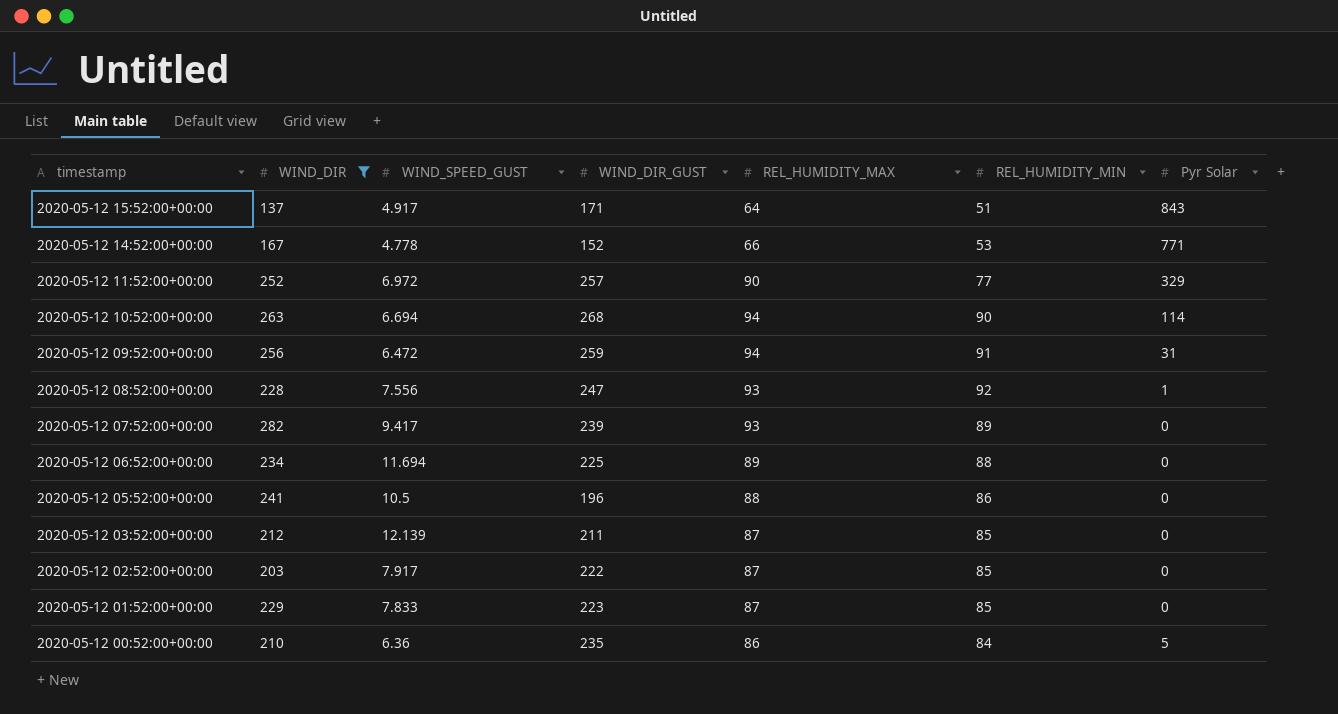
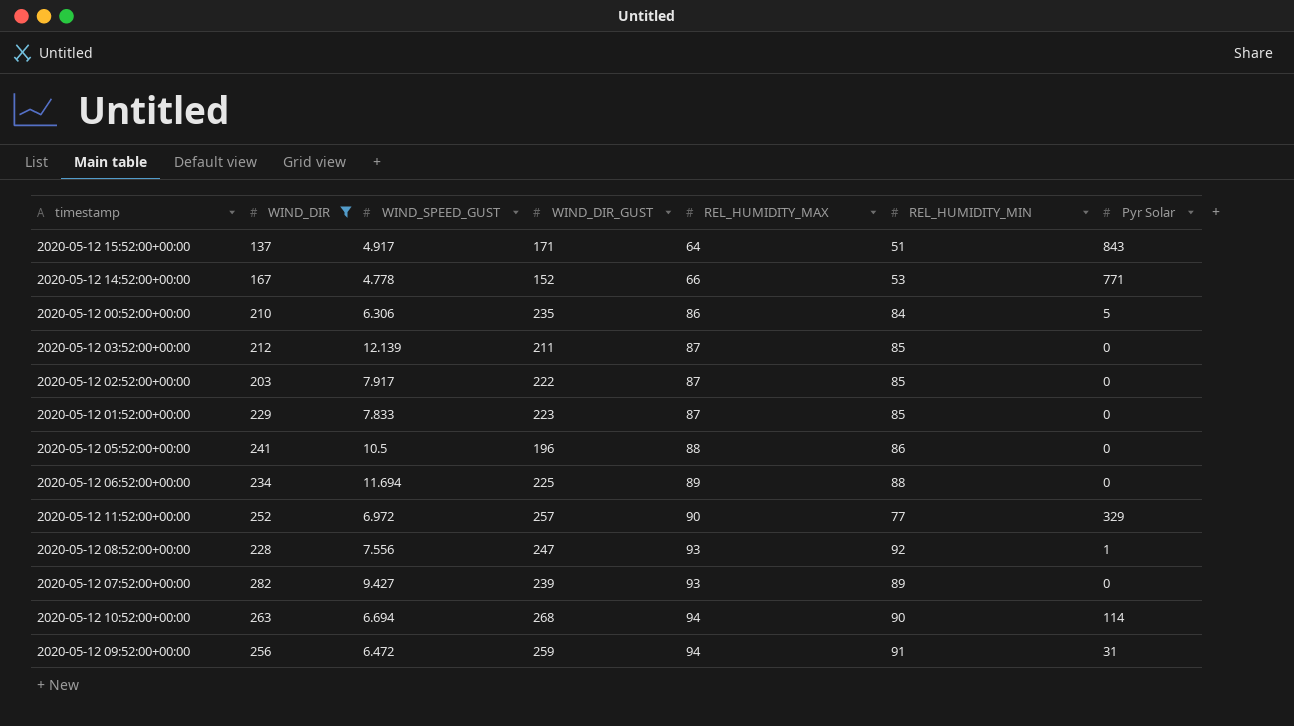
row order: timestamp descending -> REL_HUMIDITY_MAX ascending
2020-05-12 00:52:00+00:00 | WIND_SPEED_GUST: 6.36 -> 6.306
2020-05-12 07:52:00+00:00 | WIND_SPEED_GUST: 9.417 -> 9.427

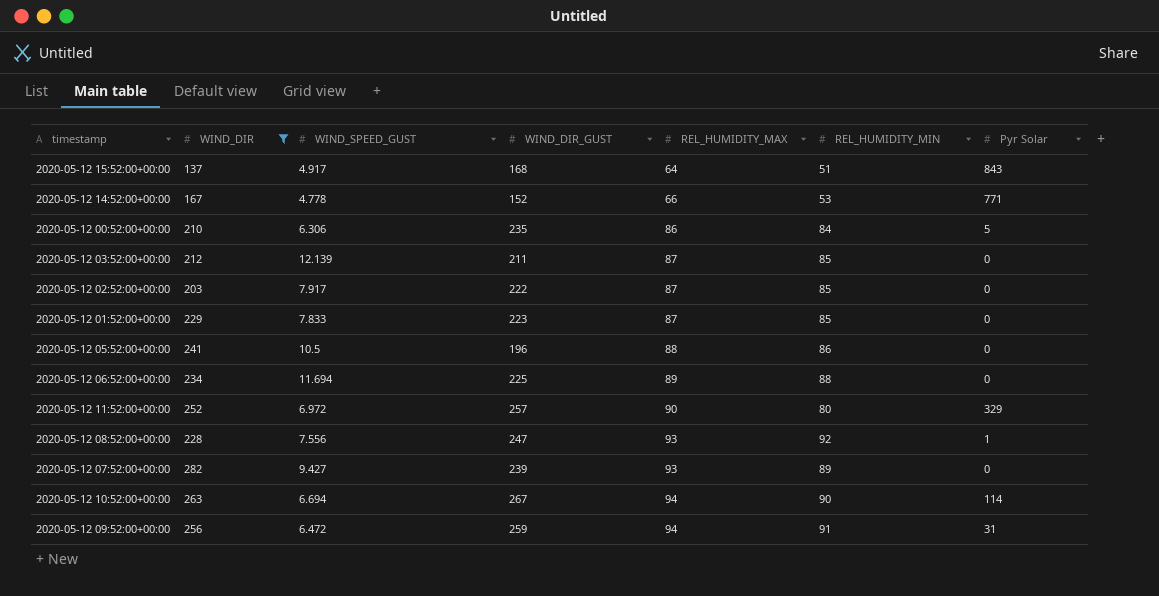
2020-05-12 15:52:00+00:00 | WIND_DIR_GUST: 171 -> 168
2020-05-12 11:52:00+00:00 | REL_HUMIDITY_MIN: 77 -> 80
2020-05-12 10:52:00+00:00 | WIND_DIR_GUST: 268 -> 267

